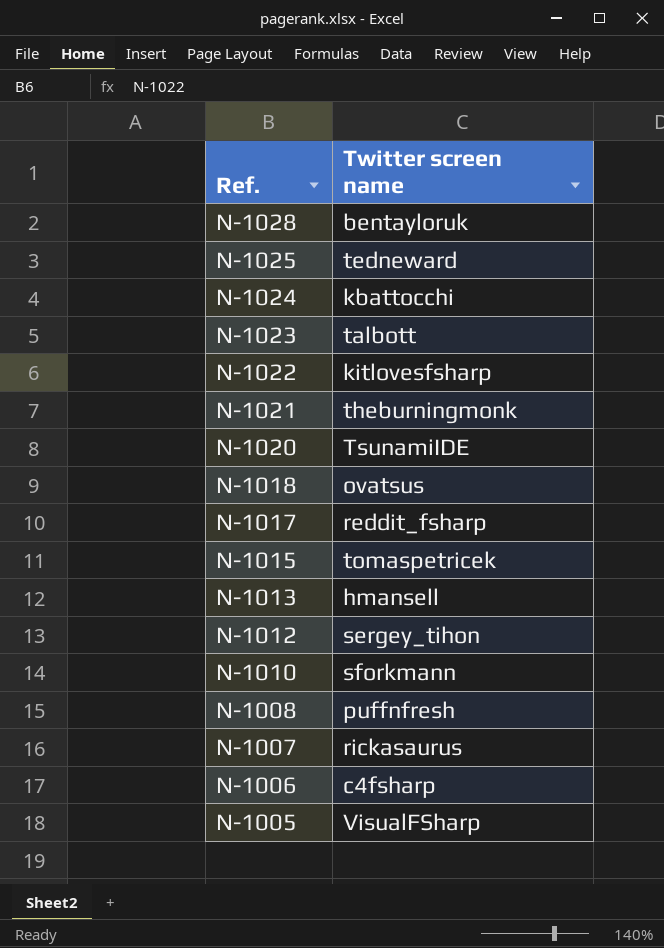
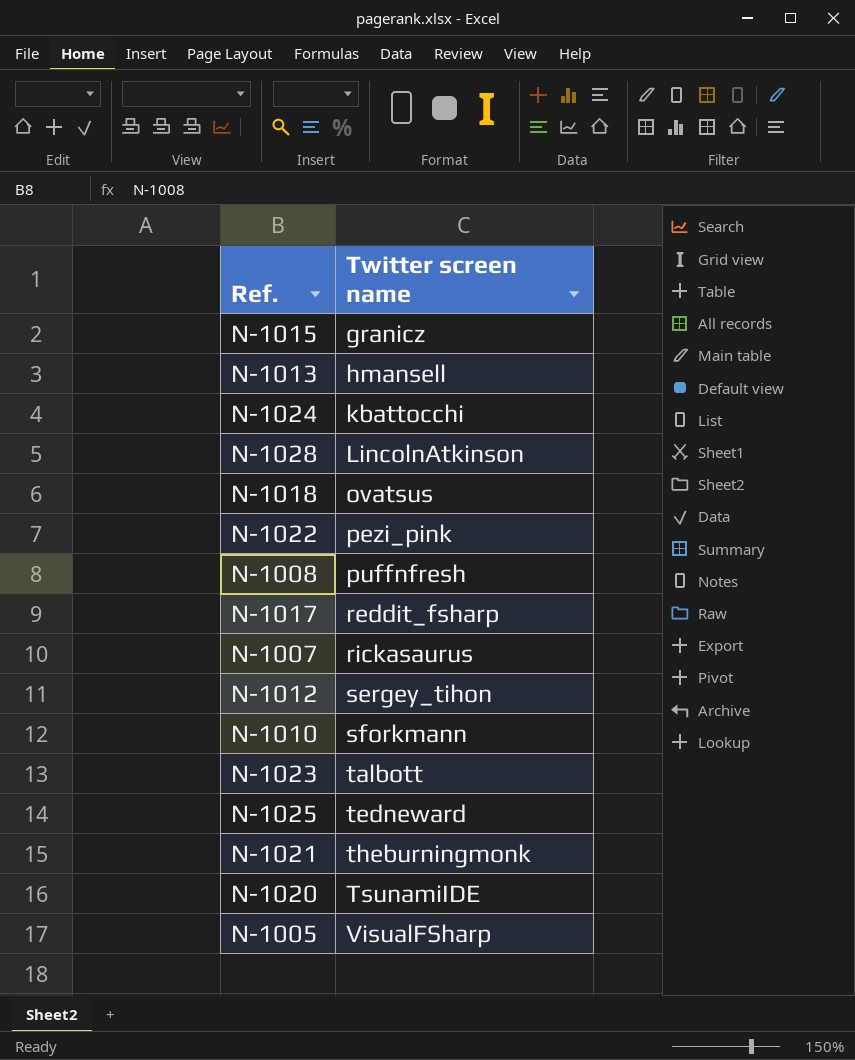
row order: Ref. descending -> Twitter screen name ascending
row N-1006: c4fsharp -> none
N-1015 | Twitter screen name: tomaspetricek -> granicz
N-1028 | Twitter screen name: bentayloruk -> LincolnAtkinson
N-1022 | Twitter screen name: kitlovesfsharp -> pezi_pink

